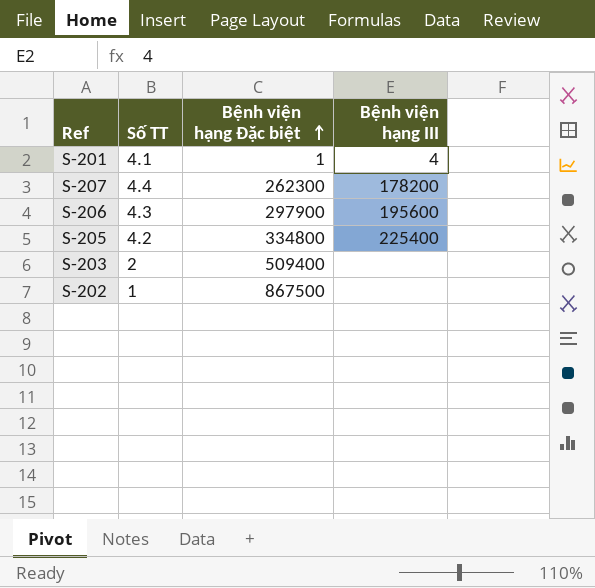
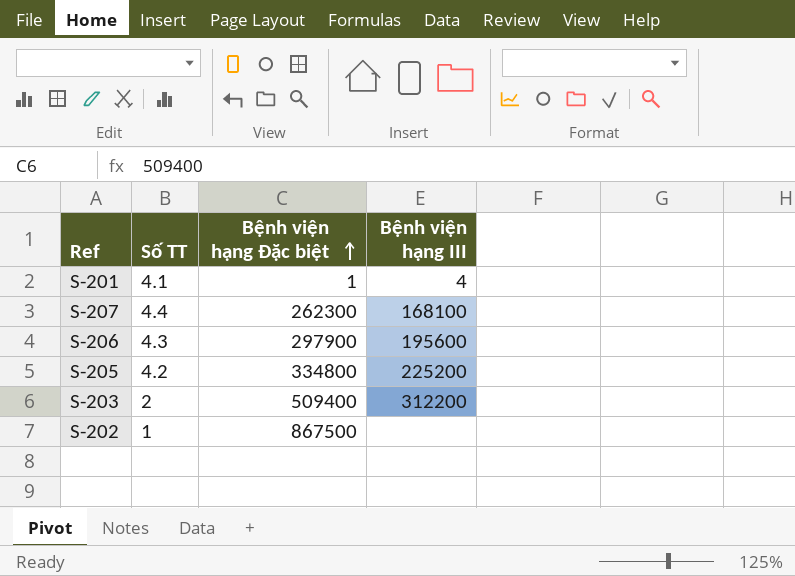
S-207 | Bệnh viện hạng III: 178200 -> 168100
S-205 | Bệnh viện hạng III: 225400 -> 225200
S-203 | Bệnh viện hạng III: none -> 312200

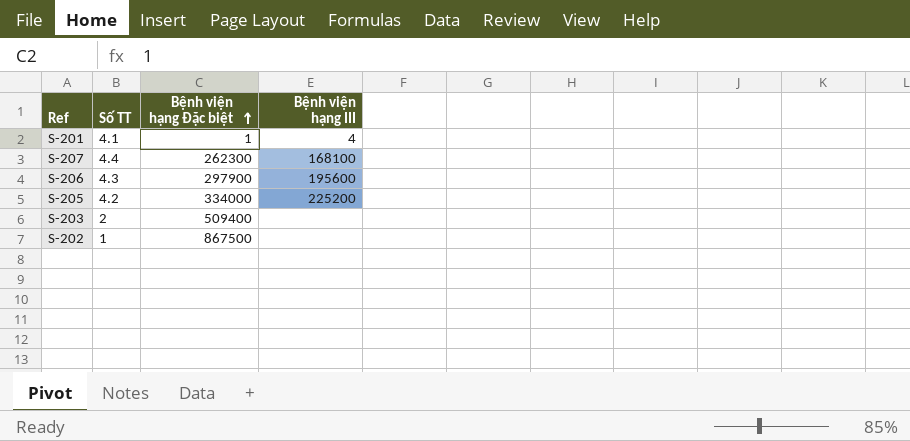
S-205 | Bệnh viện hạng Đặc biệt: 334800 -> 334000
S-203 | Bệnh viện hạng III: 312200 -> none

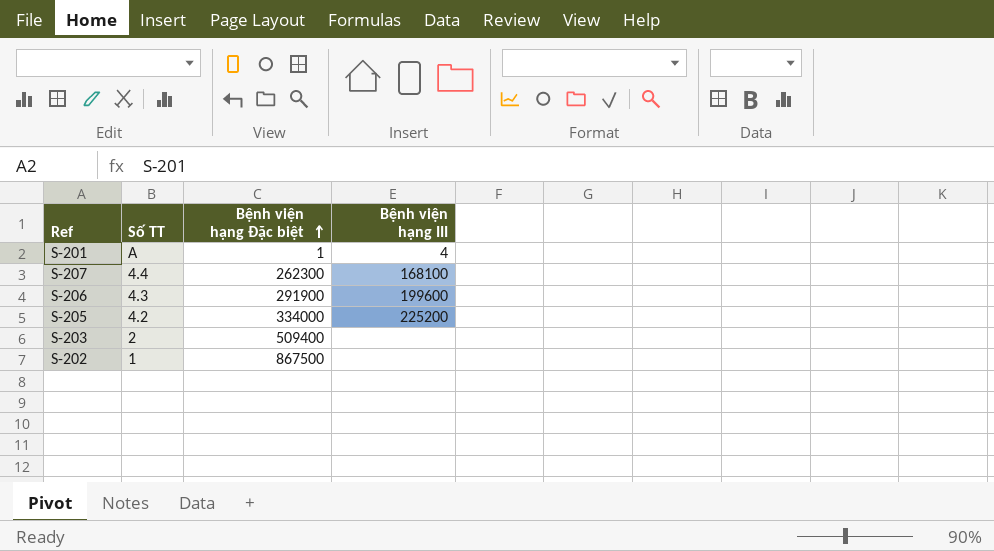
S-201 | Số TT: 4.1 -> A
S-206 | Bệnh viện hạng Đặc biệt: 297900 -> 291900
S-206 | Bệnh viện hạng III: 195600 -> 199600

